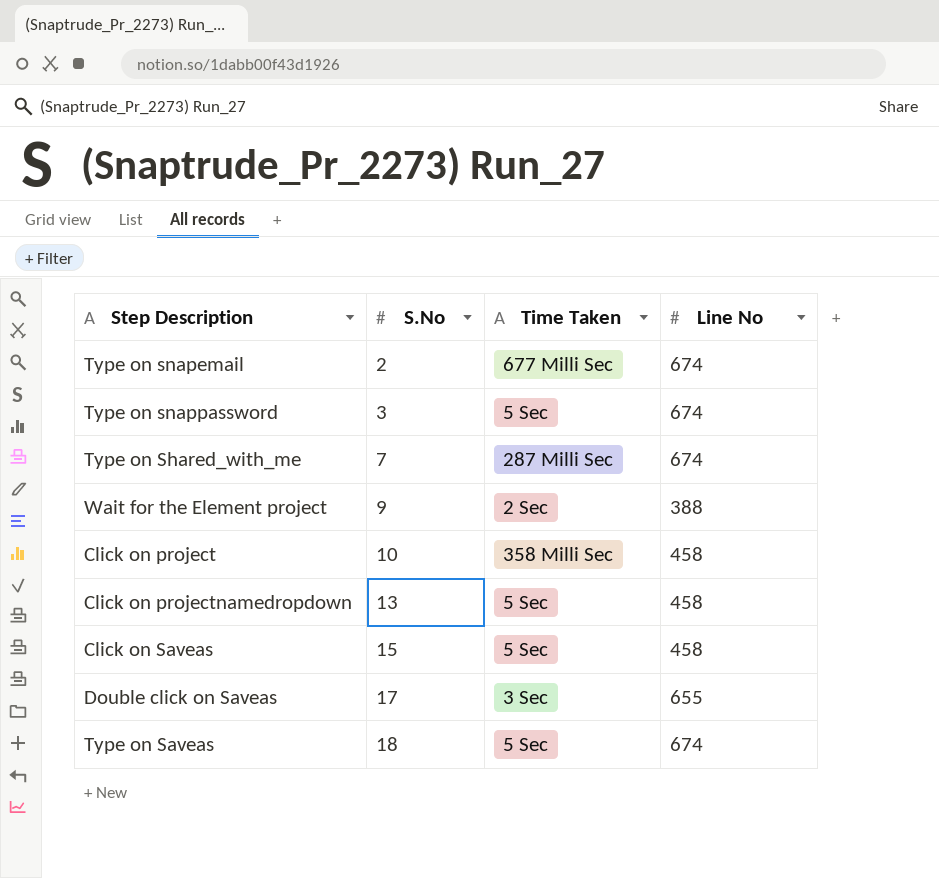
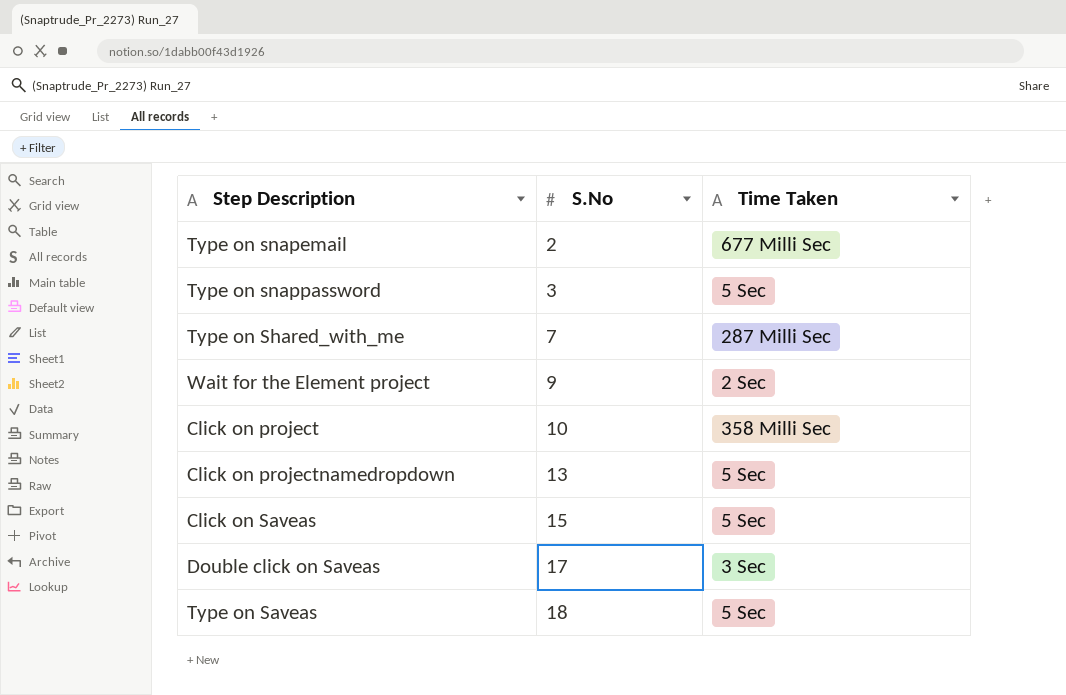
column Line No | position: 4 -> none

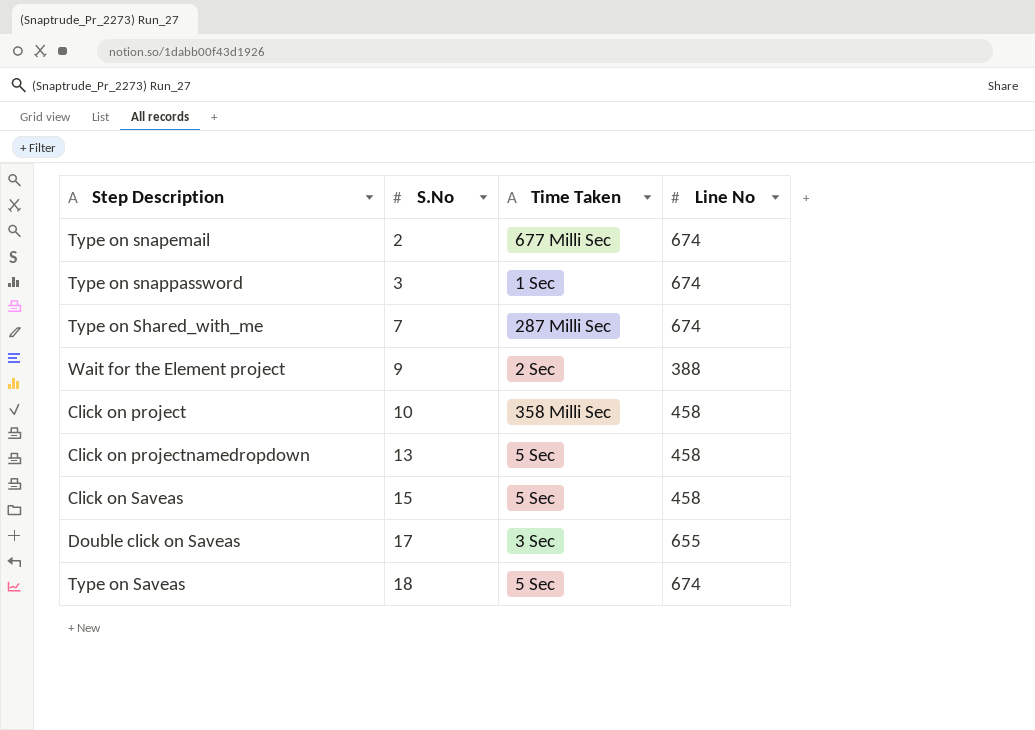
column Line No | position: none -> 4
Type on snappassword | Time Taken: 5 Sec -> 1 Sec

